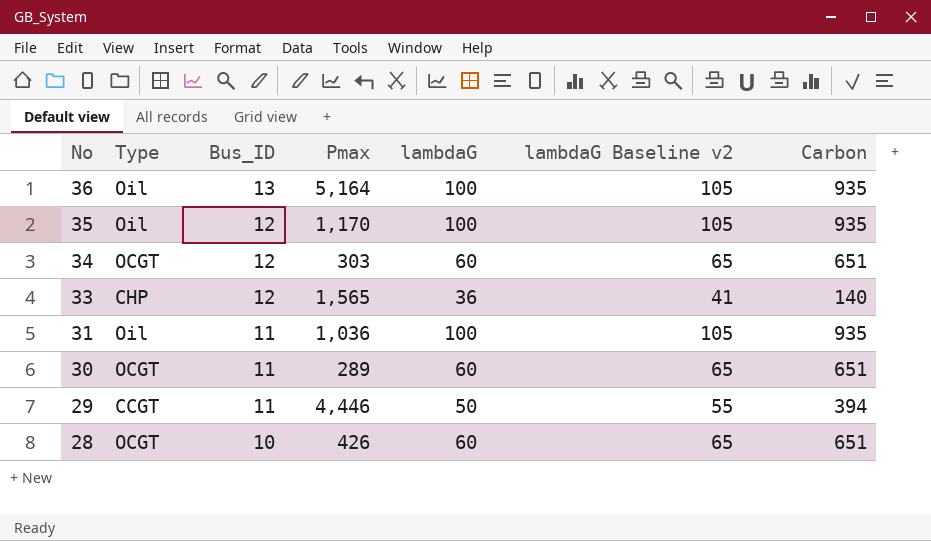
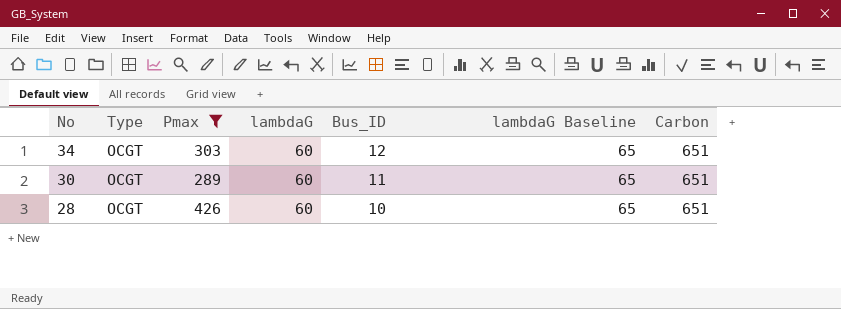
filter: none -> Pmax <= 426
column Bus_ID | position: 3 -> 5
column name: lambdaG Baseline v2 -> lambdaG Baseline

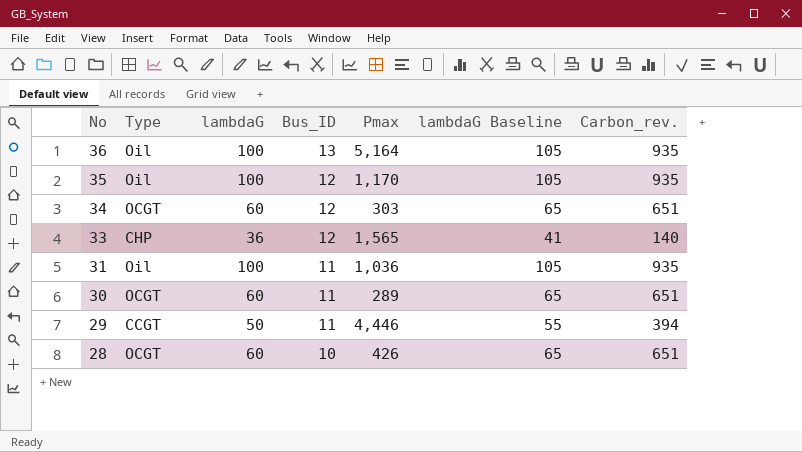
filter: Pmax <= 426 -> none
column Pmax | position: 3 -> 5
column name: Carbon -> Carbon_rev.

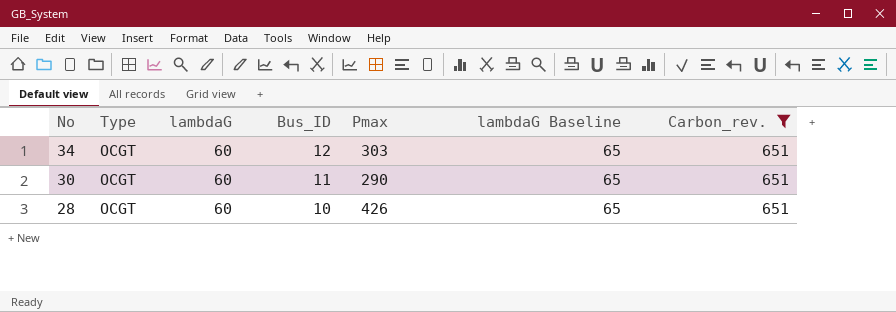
filter: none -> Carbon_rev. = 651
30 | Pmax: 289 -> 290

